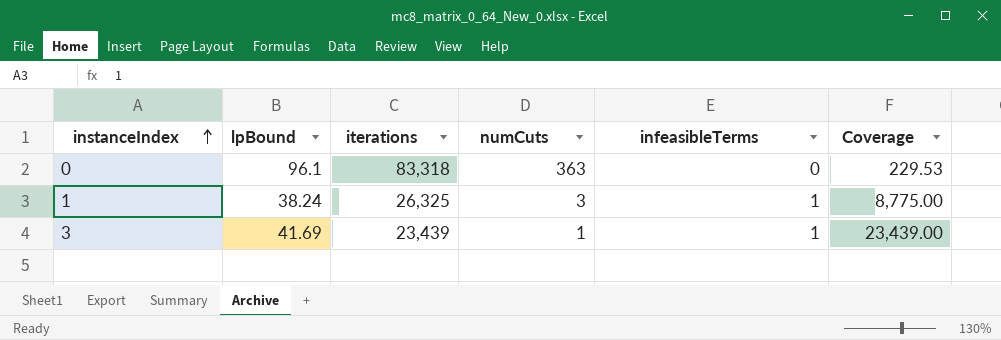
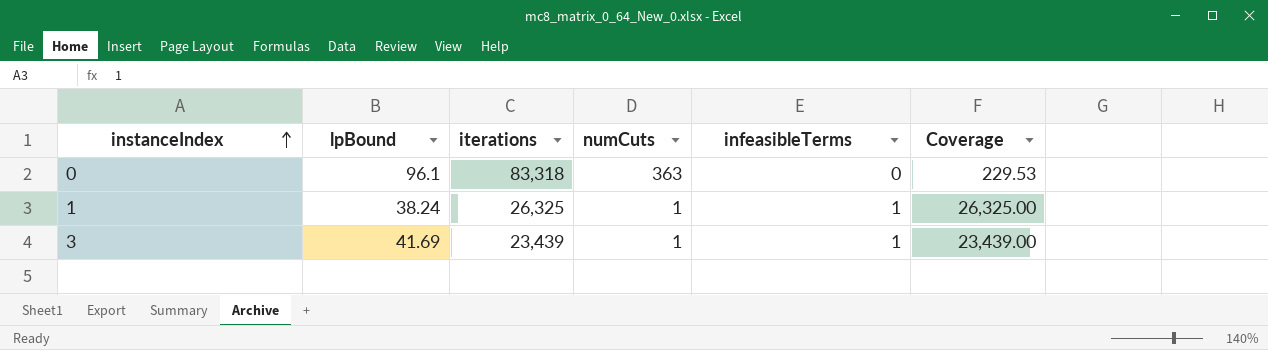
1 | numCuts: 3 -> 1
1 | Coverage: 8,775.00 -> 26,325.00

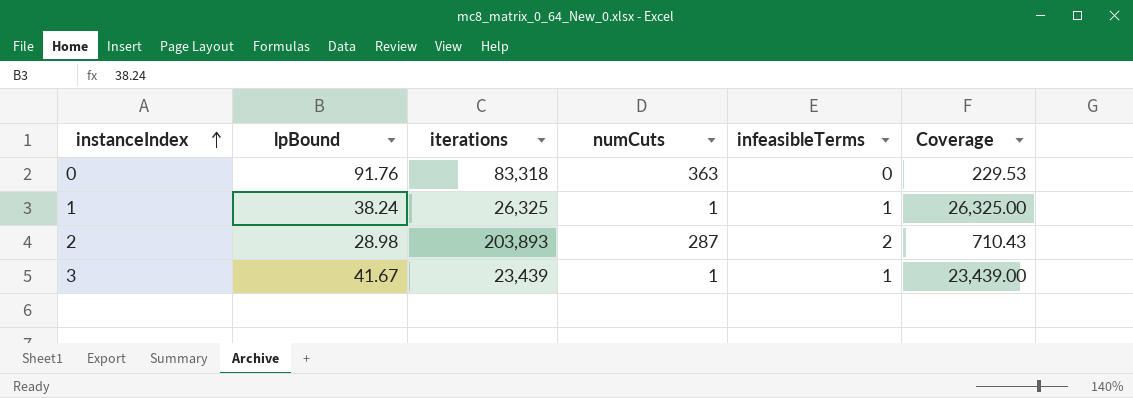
0 | lpBound: 96.1 -> 91.76
row 2: none -> 28.98 | 203,893 | 287 | 2 | 710.43
3 | lpBound: 41.69 -> 41.67

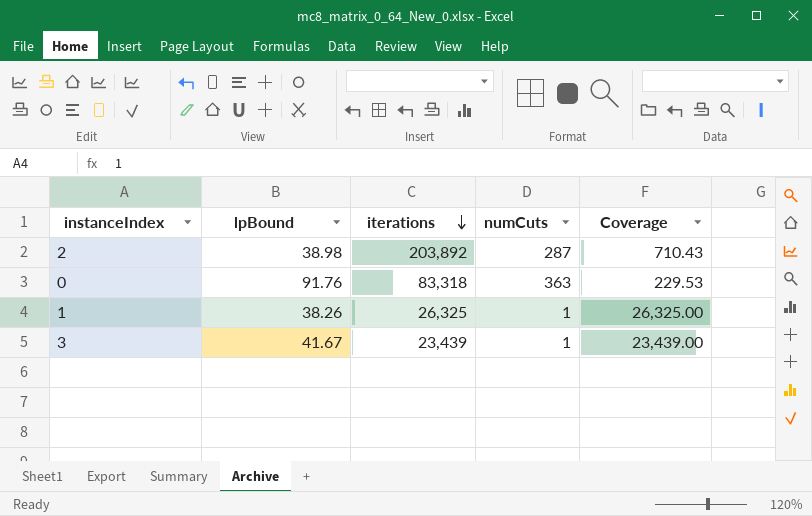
row order: instanceIndex ascending -> iterations descending
column infeasibleTerms | position: 5 -> none
2 | lpBound: 28.98 -> 38.98
2 | iterations: 203,893 -> 203,892
1 | lpBound: 38.24 -> 38.26

